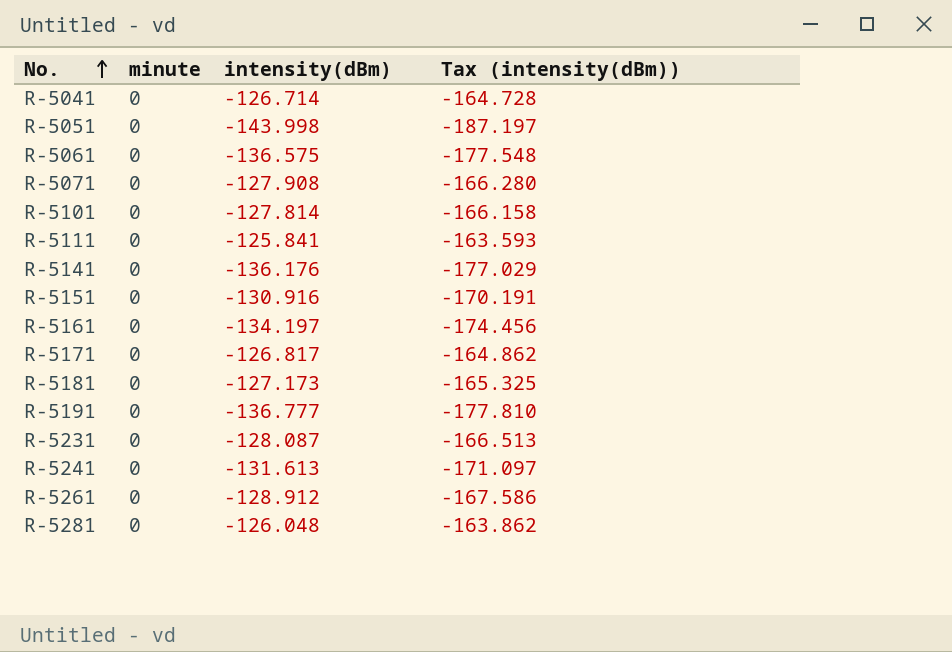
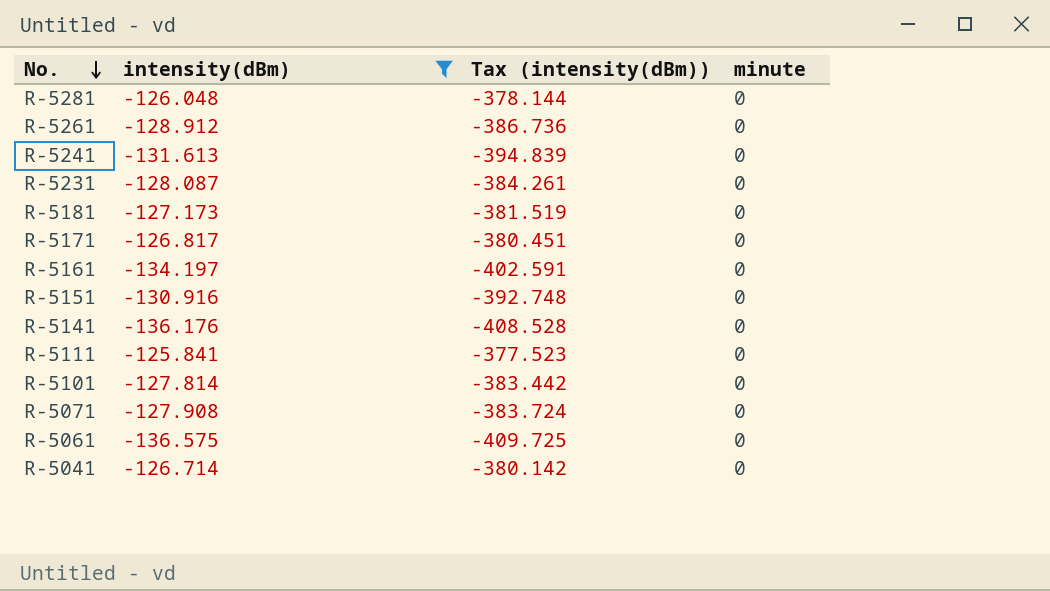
filter: none -> intensity(dBm) >= -136.575
row order: No. ascending -> No. descending
column Tax (intensity(dBm)) | formula: [intensity(dBm)] * 1.3 -> [intensity(dBm)] * 3
column minute | position: 2 -> 4

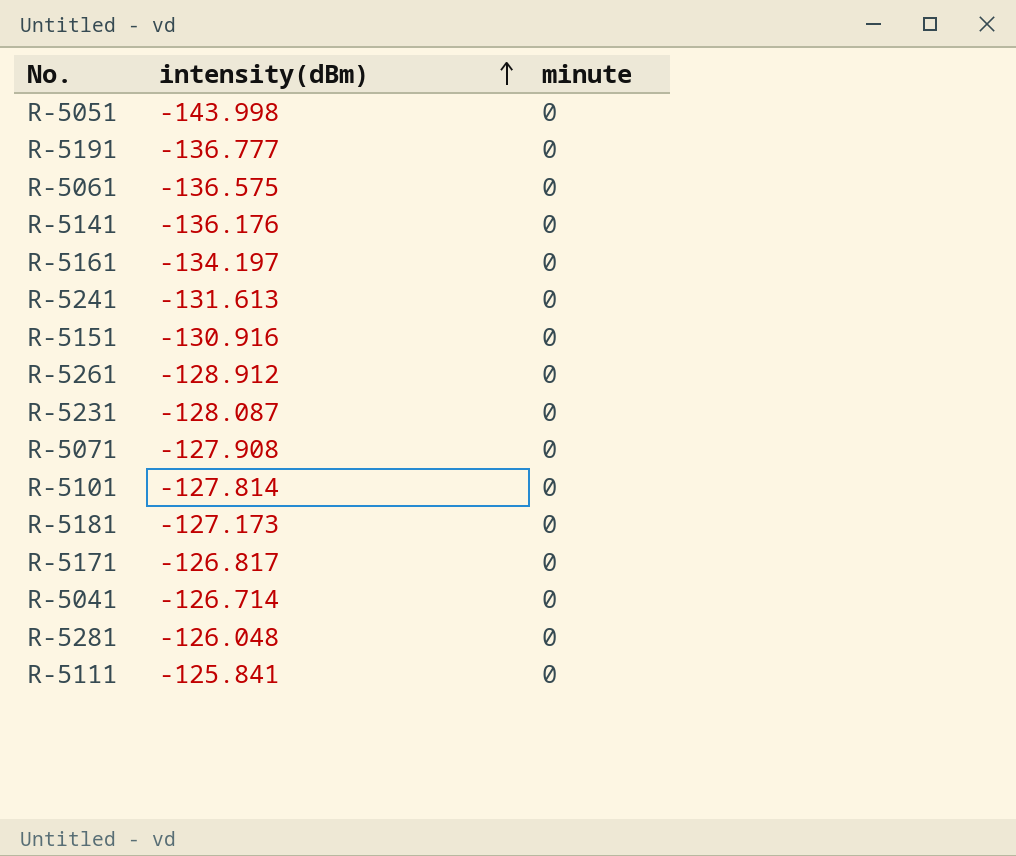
filter: intensity(dBm) >= -136.575 -> none
row order: No. descending -> intensity(dBm) ascending
column Tax (intensity(dBm)) | formula: [intensity(dBm)] * 3 -> none

